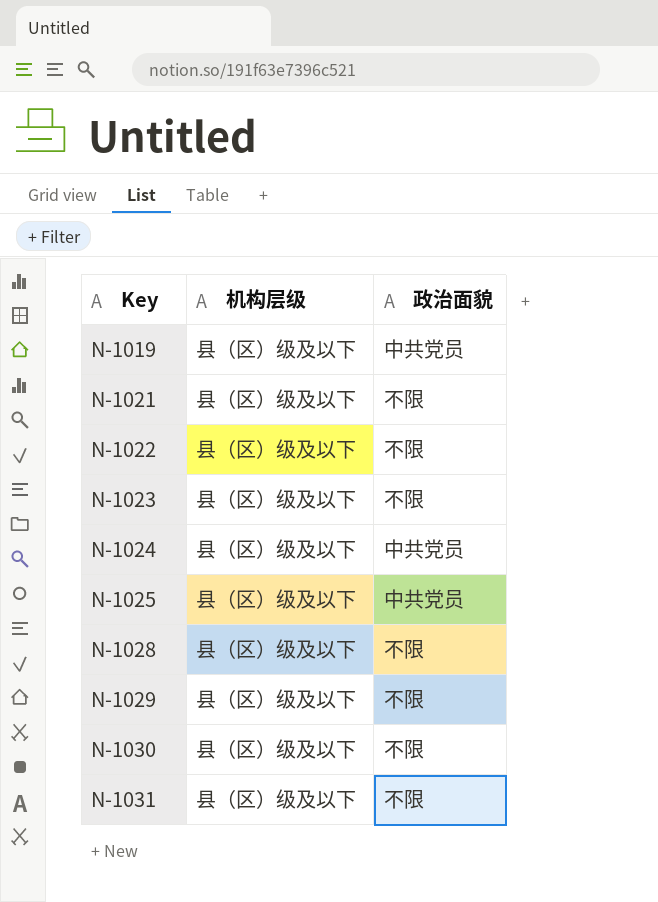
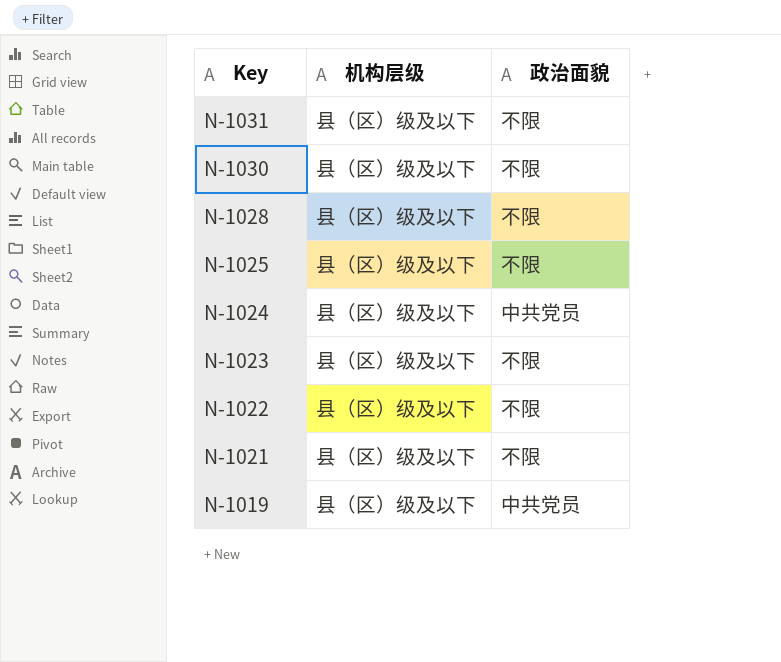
row order: Key ascending -> Key descending
row N-1029: 县（区）级及以下 | 不限 -> none
N-1025 | 政治面貌: 中共党员 -> 不限

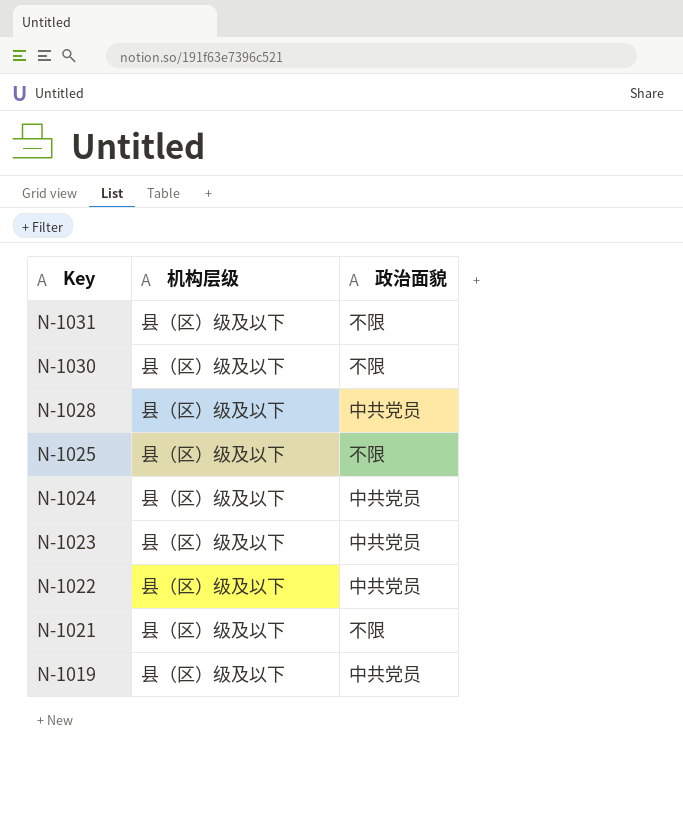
N-1028 | 政治面貌: 不限 -> 中共党员
N-1023 | 政治面貌: 不限 -> 中共党员
N-1022 | 政治面貌: 不限 -> 中共党员

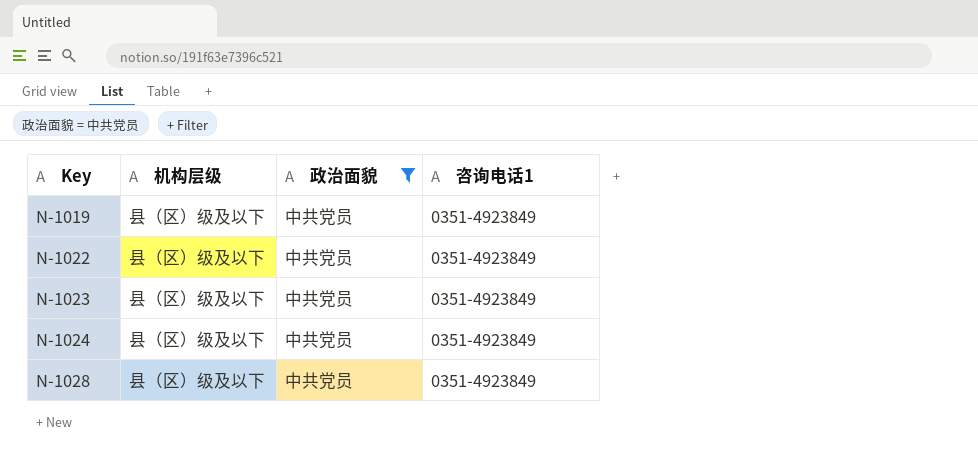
filter: none -> 政治面貌 = 中共党员
row order: Key descending -> Key ascending
column 咨询电话1 | position: none -> 4

